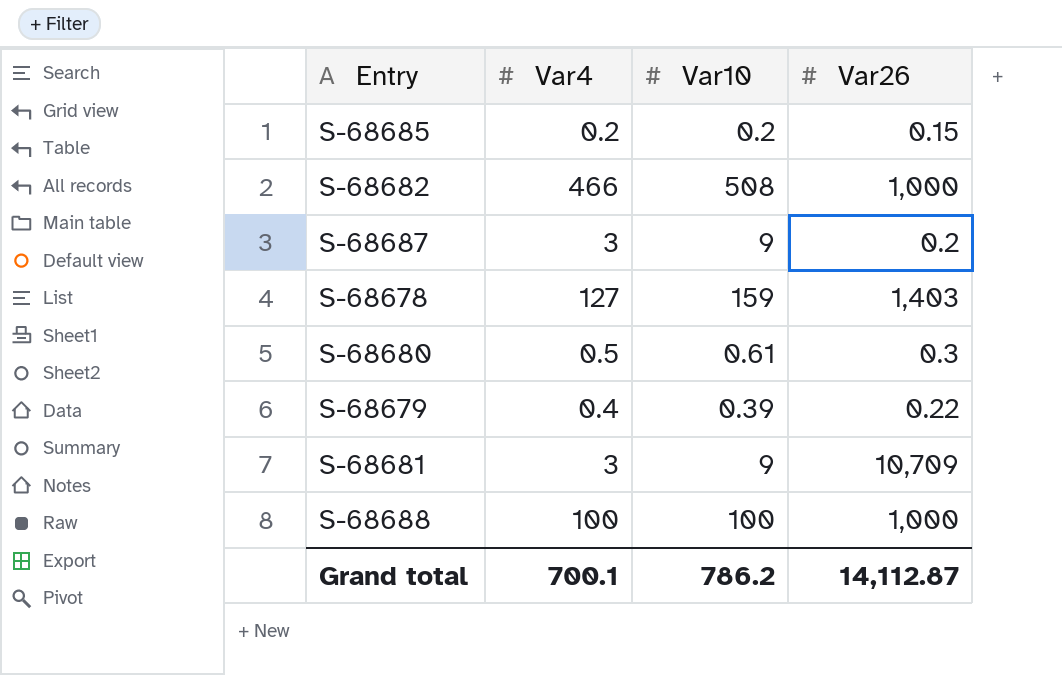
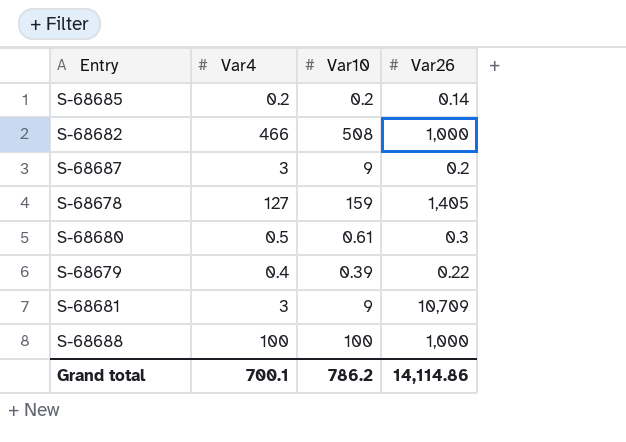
S-68685 | Var26: 0.15 -> 0.14
S-68678 | Var26: 1,403 -> 1,405
Grand total | Var26: 14,112.87 -> 14,114.86

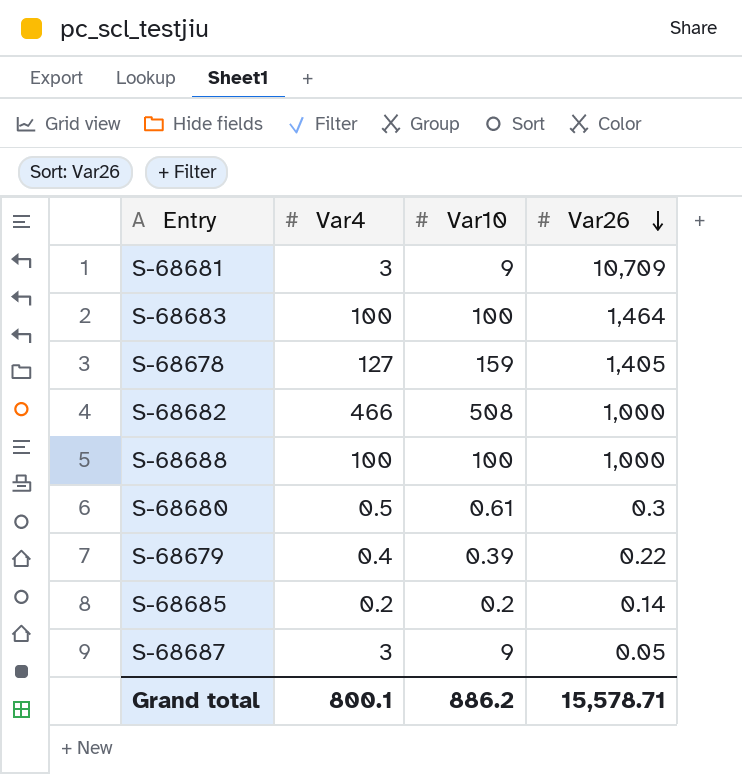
row order: none -> Var26 descending
row S-68683: none -> 100 | 100 | 1,464
S-68687 | Var26: 0.2 -> 0.05
Grand total | Var4: 700.1 -> 800.1
Grand total | Var10: 786.2 -> 886.2
Grand total | Var26: 14,114.86 -> 15,578.71

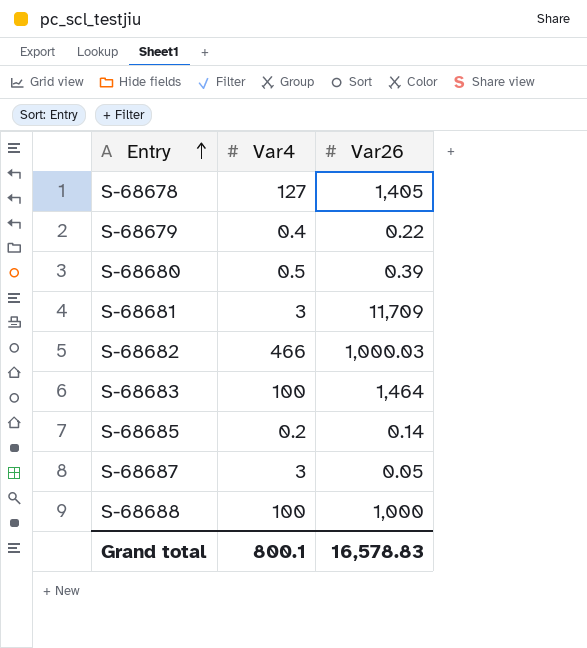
row order: Var26 descending -> Entry ascending
column Var10 | position: 3 -> none
S-68680 | Var26: 0.3 -> 0.39
S-68681 | Var26: 10,709 -> 11,709
S-68682 | Var26: 1,000 -> 1,000.03
Grand total | Var26: 15,578.71 -> 16,578.83

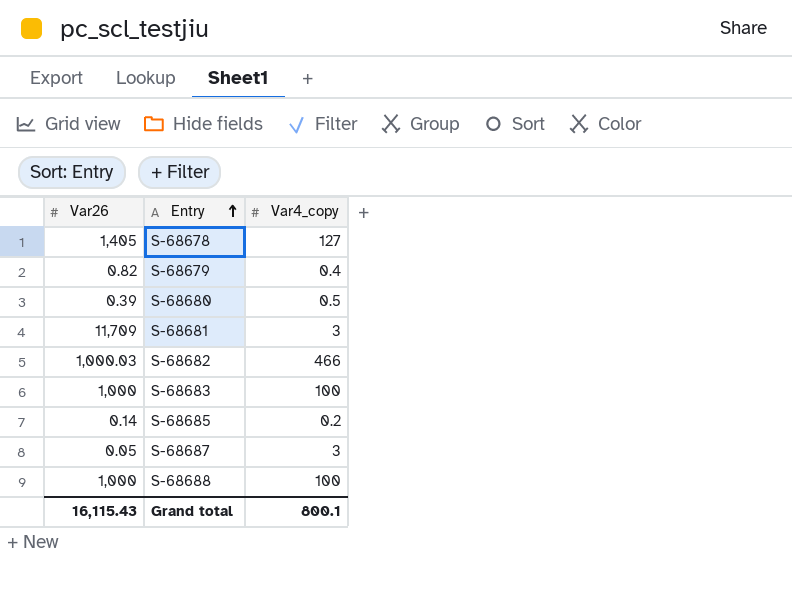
column Var26 | position: 3 -> 1
column name: Var4 -> Var4_copy
S-68679 | Var26: 0.22 -> 0.82
S-68683 | Var26: 1,464 -> 1,000
Grand total | Var26: 16,578.83 -> 16,115.43

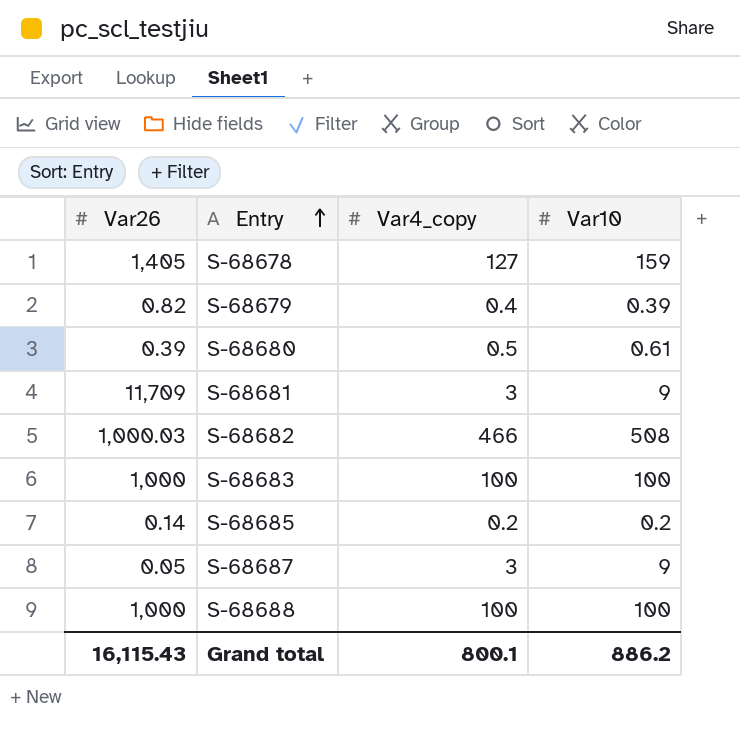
column Var10 | position: none -> 4

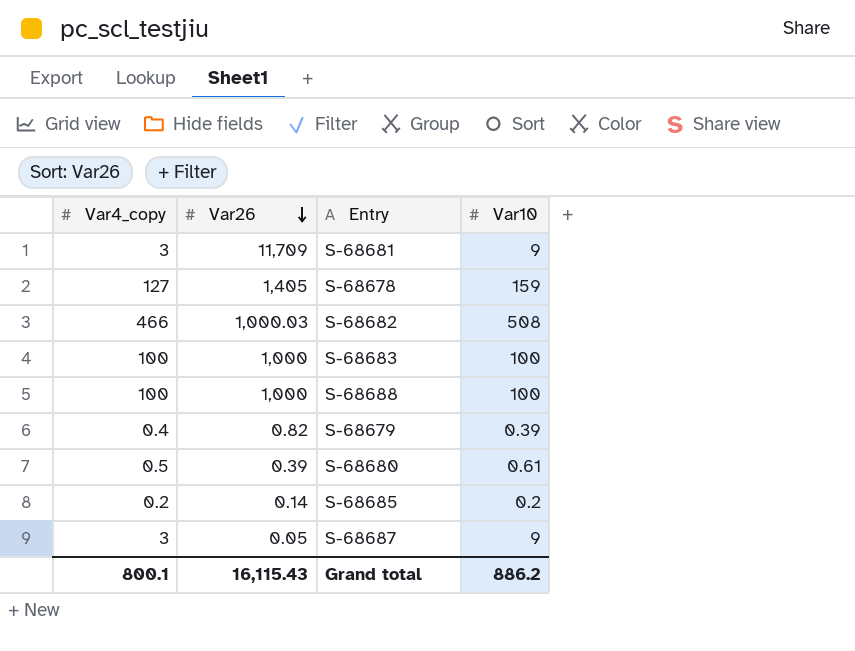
row order: Entry ascending -> Var26 descending
column Var4_copy | position: 3 -> 1

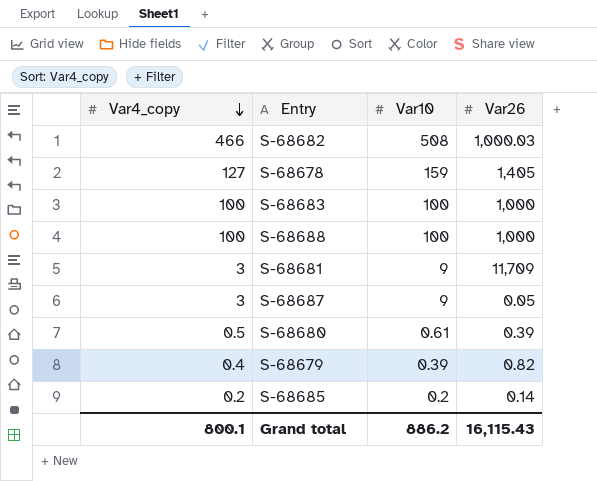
row order: Var26 descending -> Var4_copy descending
column Var26 | position: 2 -> 4

